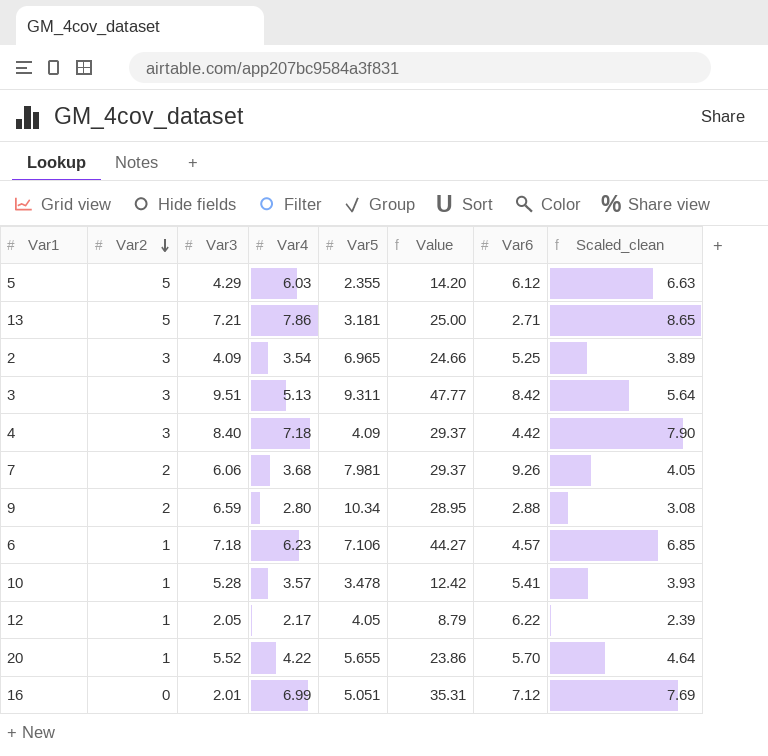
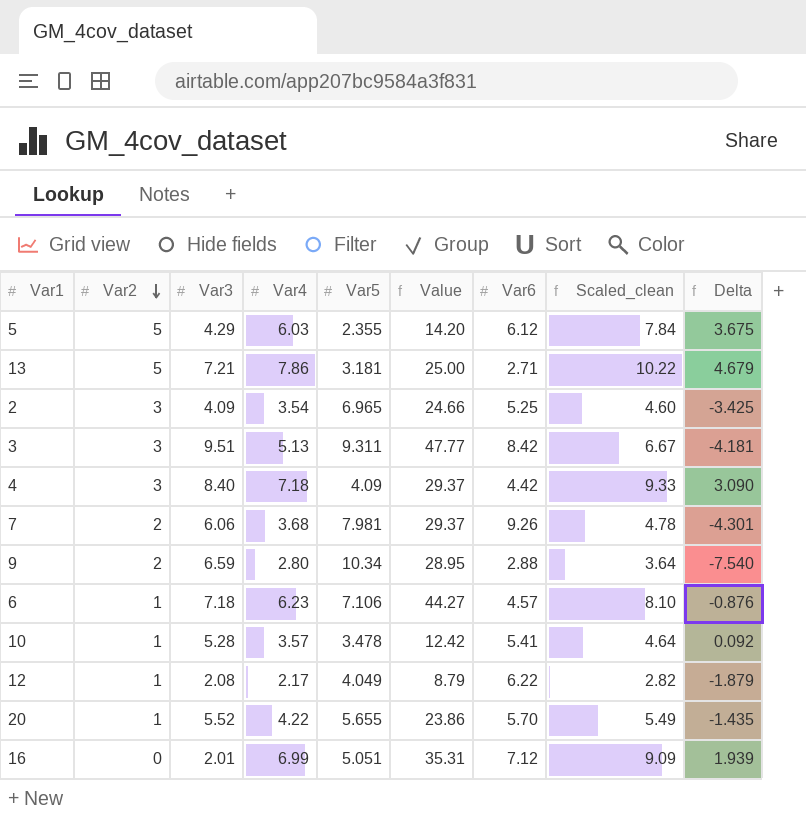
column Scaled_clean | formula: [Var4] * 1.1 -> [Var4] * 1.3
column Delta | formula: none -> [Var4] - [Var5]
12 | Var3: 2.05 -> 2.08
12 | Var5: 4.05 -> 4.049

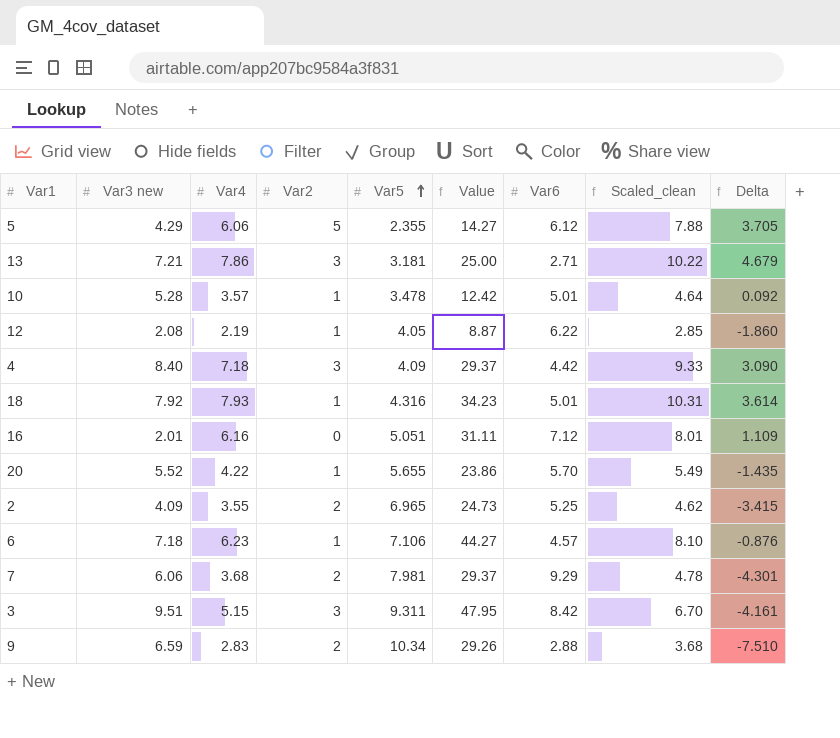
row order: Var2 descending -> Var5 ascending
column name: Var3 -> Var3 new
column Var2 | position: 2 -> 4
5 | Var4: 6.03 -> 6.06
5 | Value: 14.20 -> 14.27
5 | Scaled_clean: 7.84 -> 7.88
5 | Delta: 3.675 -> 3.705
13 | Var2: 5 -> 3
10 | Var6: 5.41 -> 5.01
12 | Var4: 2.17 -> 2.19
12 | Var5: 4.049 -> 4.05
12 | Value: 8.79 -> 8.87
12 | Scaled_clean: 2.82 -> 2.85
12 | Delta: -1.879 -> -1.860
row 18: none -> 7.92 | 7.93 | 1 | 4.316 | 34.23 | 5.01 | 10.31 | 3.614
16 | Var4: 6.99 -> 6.16
16 | Value: 35.31 -> 31.11
16 | Scaled_clean: 9.09 -> 8.01
16 | Delta: 1.939 -> 1.109
2 | Var4: 3.54 -> 3.55
2 | Var2: 3 -> 2
2 | Value: 24.66 -> 24.73
2 | Scaled_clean: 4.60 -> 4.62
2 | Delta: -3.425 -> -3.415
7 | Var6: 9.26 -> 9.29
3 | Var4: 5.13 -> 5.15
3 | Value: 47.77 -> 47.95
3 | Scaled_clean: 6.67 -> 6.70
3 | Delta: -4.181 -> -4.161
9 | Var4: 2.80 -> 2.83
9 | Value: 28.95 -> 29.26
9 | Scaled_clean: 3.64 -> 3.68
9 | Delta: -7.540 -> -7.510

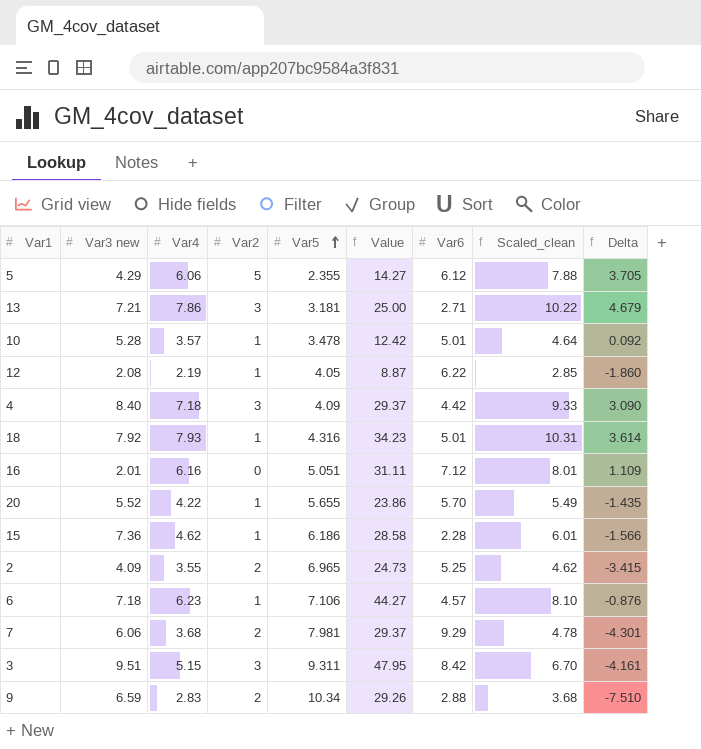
row 15: none -> 7.36 | 4.62 | 1 | 6.186 | 28.58 | 2.28 | 6.01 | -1.566

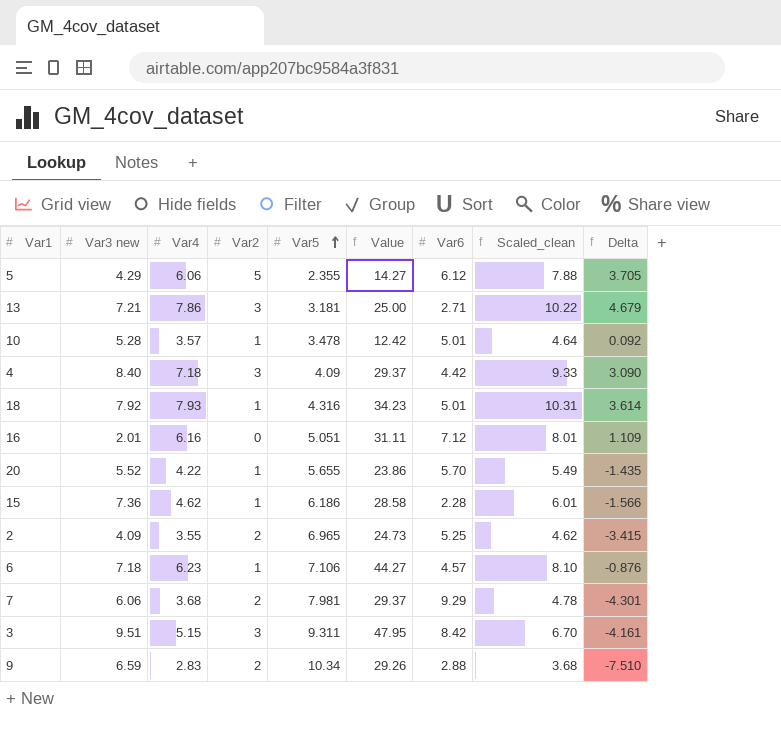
row 12: 2.08 | 2.19 | 1 | 4.05 | 8.87 | 6.22 | 2.85 | -1.860 -> none

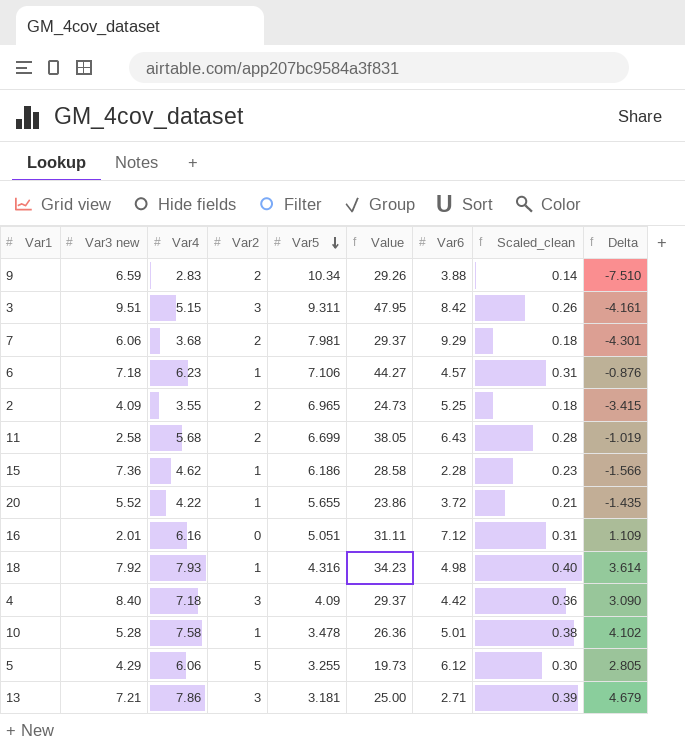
row order: Var5 ascending -> Var5 descending
column Scaled_clean | formula: [Var4] * 1.3 -> [Var4] * 0.05
9 | Var6: 2.88 -> 3.88
row 11: none -> 2.58 | 5.68 | 2 | 6.699 | 38.05 | 6.43 | 0.28 | -1.019
20 | Var6: 5.70 -> 3.72
18 | Var6: 5.01 -> 4.98
10 | Var4: 3.57 -> 7.58
10 | Value: 12.42 -> 26.36
10 | Delta: 0.092 -> 4.102
5 | Var5: 2.355 -> 3.255
5 | Value: 14.27 -> 19.73
5 | Delta: 3.705 -> 2.805

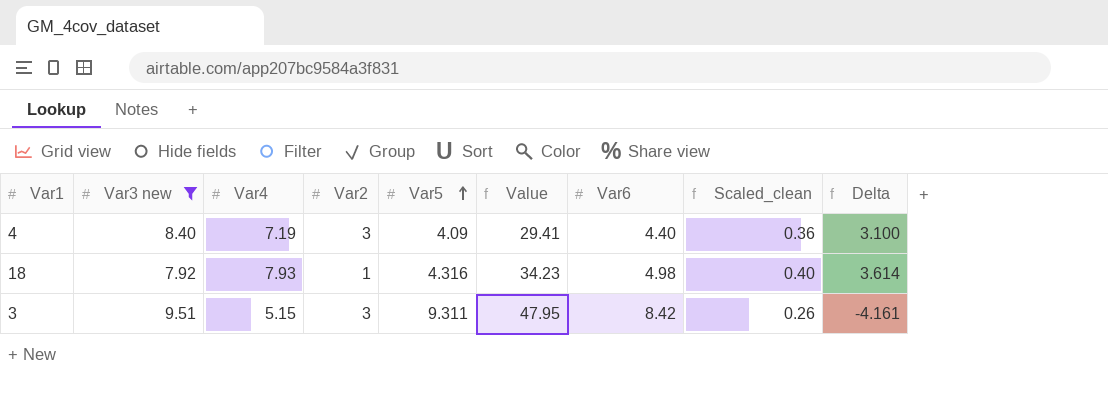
filter: none -> Var3 new >= 7.92
row order: Var5 descending -> Var5 ascending
4 | Var4: 7.18 -> 7.19
4 | Value: 29.37 -> 29.41
4 | Var6: 4.42 -> 4.40
4 | Delta: 3.090 -> 3.100

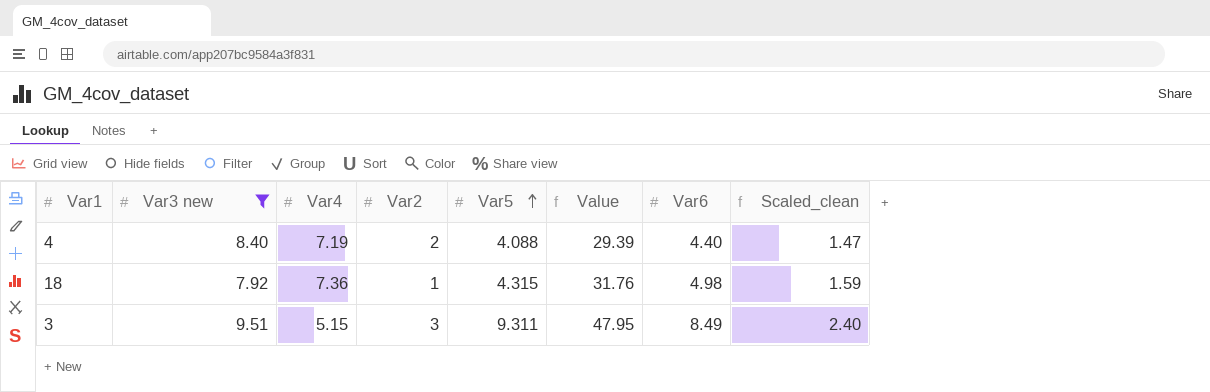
column Delta | formula: [Var4] - [Var5] -> none
column Scaled_clean | formula: [Var4] * 0.05 -> [Value] * 0.05
4 | Var2: 3 -> 2
4 | Var5: 4.09 -> 4.088
4 | Value: 29.41 -> 29.39
18 | Var4: 7.93 -> 7.36
18 | Var5: 4.316 -> 4.315
18 | Value: 34.23 -> 31.76
3 | Var6: 8.42 -> 8.49

